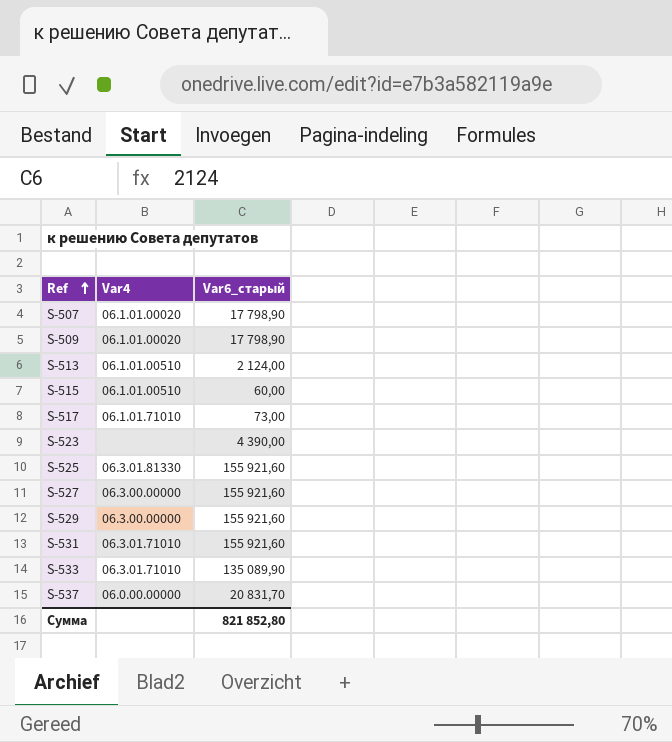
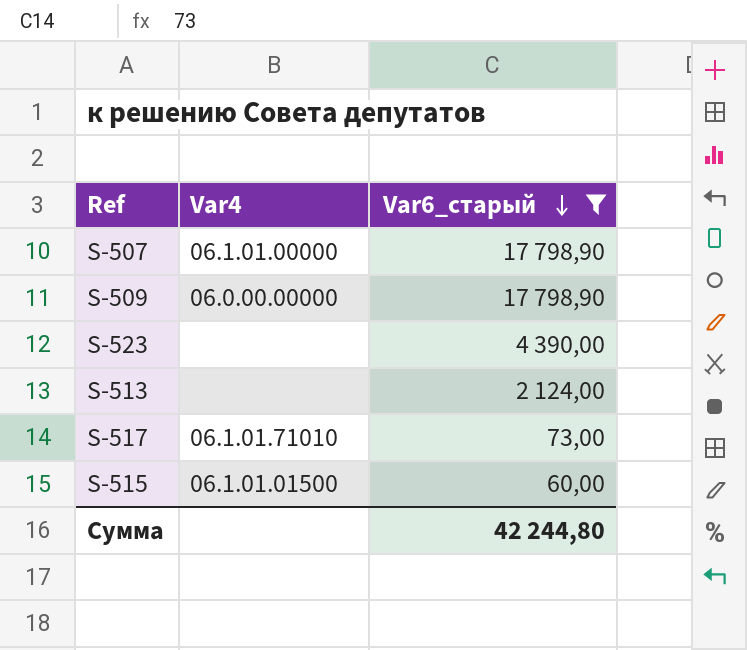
filter: none -> Var6_старый <= 17 798,90
row order: Ref ascending -> Var6_старый descending
S-507 | Var4: 06.1.01.00020 -> 06.1.01.00000
S-509 | Var4: 06.1.01.00020 -> 06.0.00.00000
S-513 | Var4: 06.1.01.00510 -> none
S-515 | Var4: 06.1.01.00510 -> 06.1.01.01500
Сумма | Var6_старый: 821 852,80 -> 42 244,80

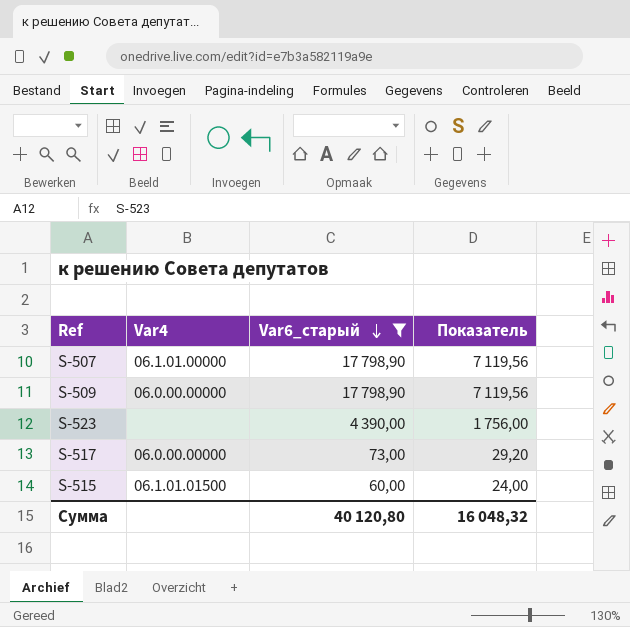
column Показатель | formula: none -> [Var6_старый] * 0,4
row S-513: none | 2 124,00 -> none
S-517 | Var4: 06.1.01.71010 -> 06.0.00.00000
Сумма | Var6_старый: 42 244,80 -> 40 120,80

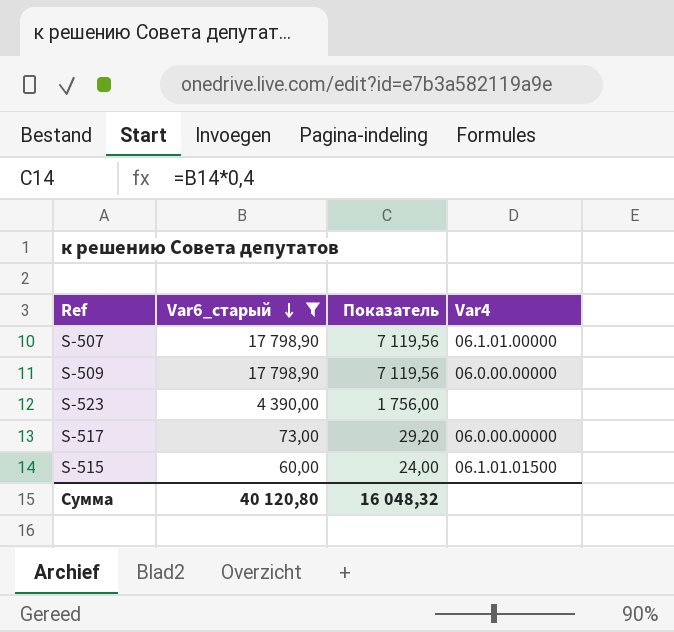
column Var4 | position: 2 -> 4

